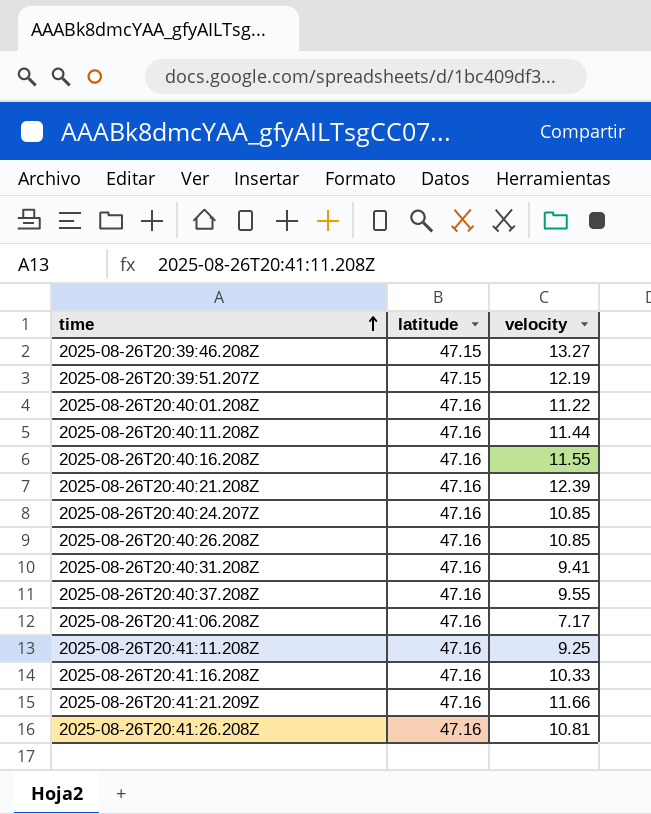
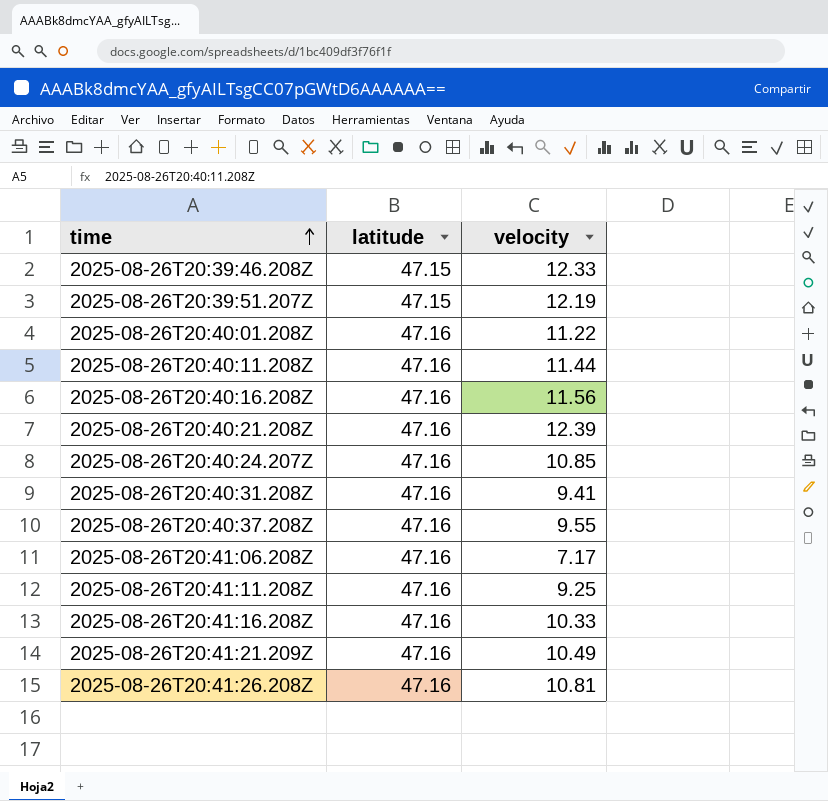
row 2025-08-26T20:40:26.208Z: 47.16 | 10.85 -> none
2025-08-26T20:39:46.208Z | velocity: 13.27 -> 12.33
2025-08-26T20:40:16.208Z | velocity: 11.55 -> 11.56
2025-08-26T20:41:21.209Z | velocity: 11.66 -> 10.49

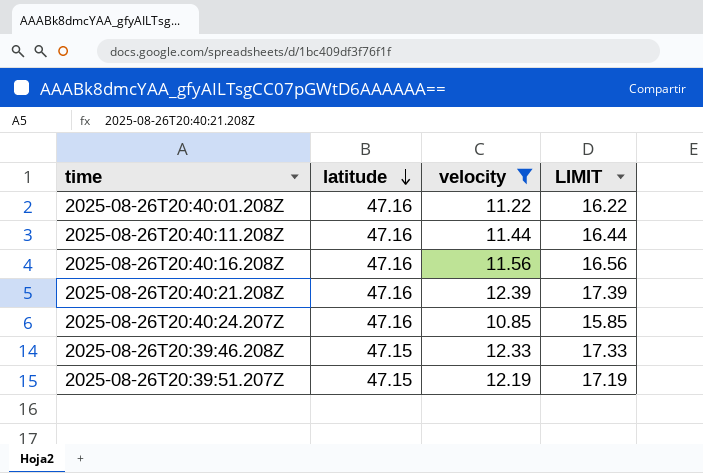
filter: none -> velocity >= 10.85
row order: time ascending -> latitude descending
column LIMIT | formula: none -> [velocity] + 5

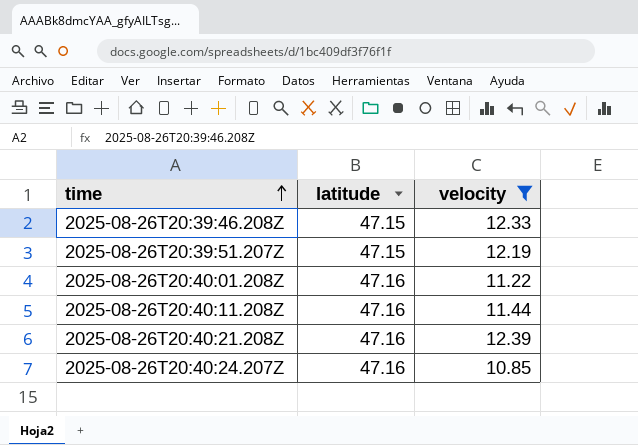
row order: latitude descending -> time ascending
column LIMIT | formula: [velocity] + 5 -> none
row 2025-08-26T20:40:16.208Z: 47.16 | 11.56 | 16.56 -> none

